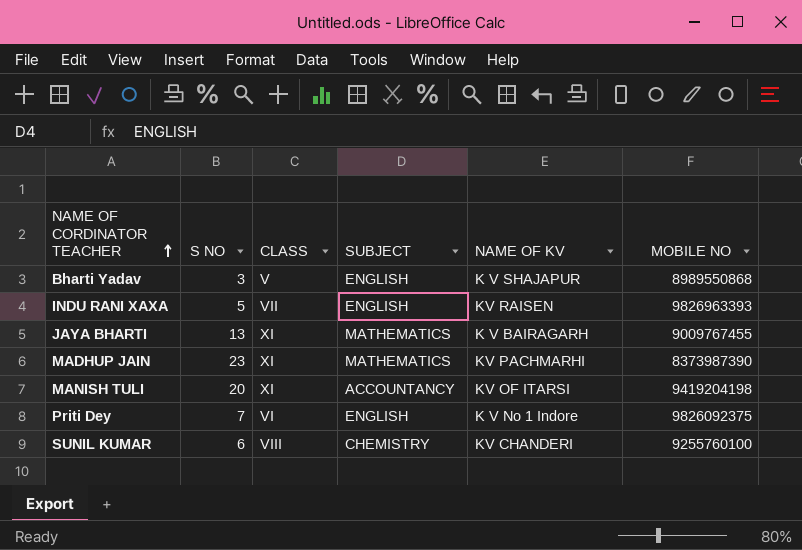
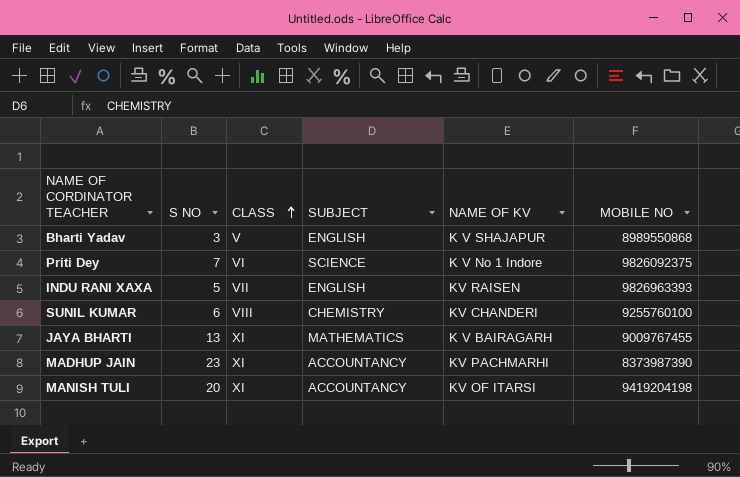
row order: NAME OF CORDINATOR TEACHER ascending -> CLASS ascending
Priti Dey | SUBJECT: ENGLISH -> SCIENCE
MADHUP JAIN | SUBJECT: MATHEMATICS -> ACCOUNTANCY

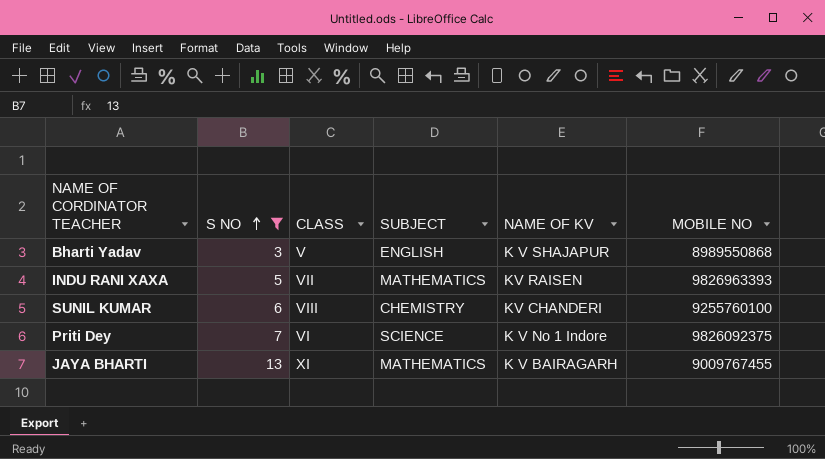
filter: none -> S NO <= 13
row order: CLASS ascending -> S NO ascending
INDU RANI XAXA | SUBJECT: ENGLISH -> MATHEMATICS

